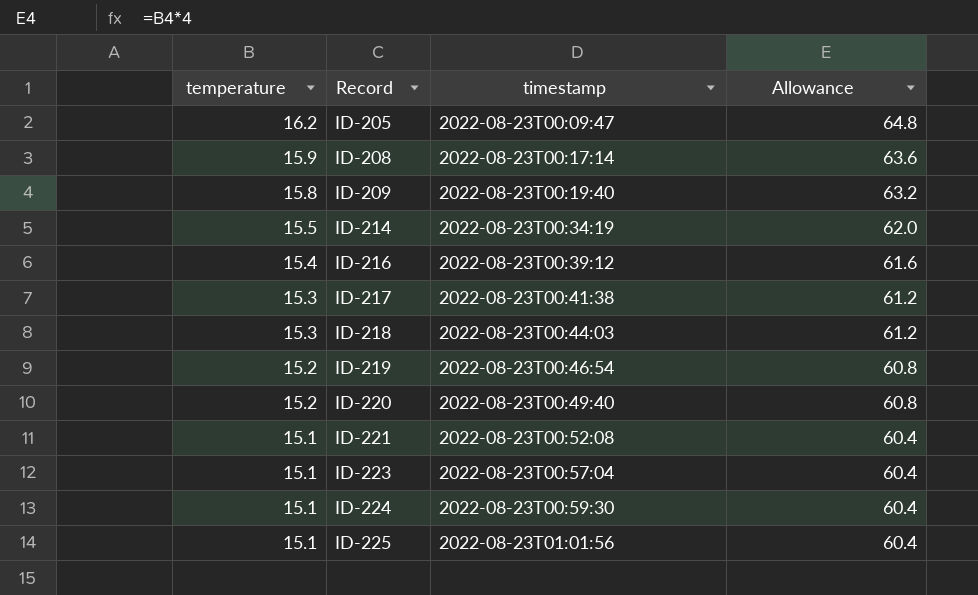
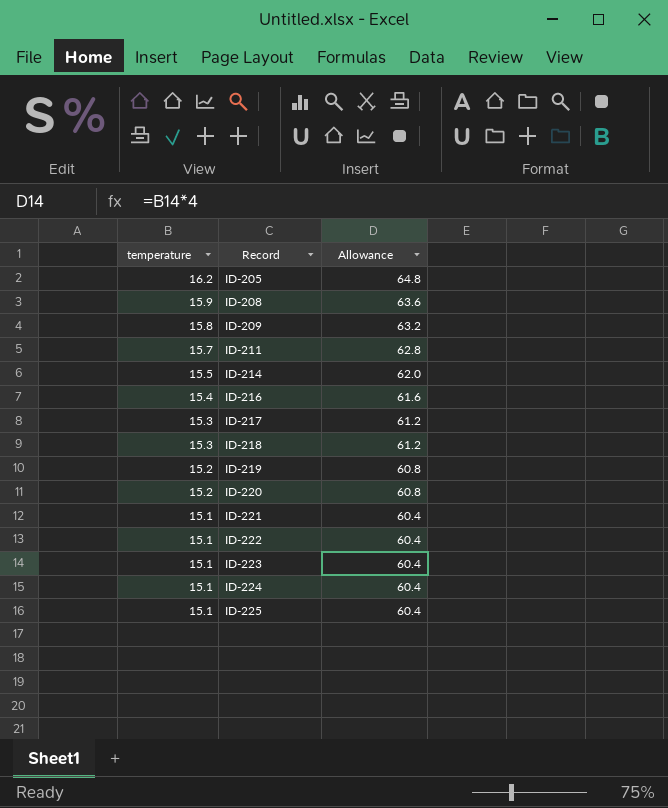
column timestamp | position: 3 -> none
row ID-211: none -> 15.7 | 62.8
row ID-222: none -> 15.1 | 60.4

